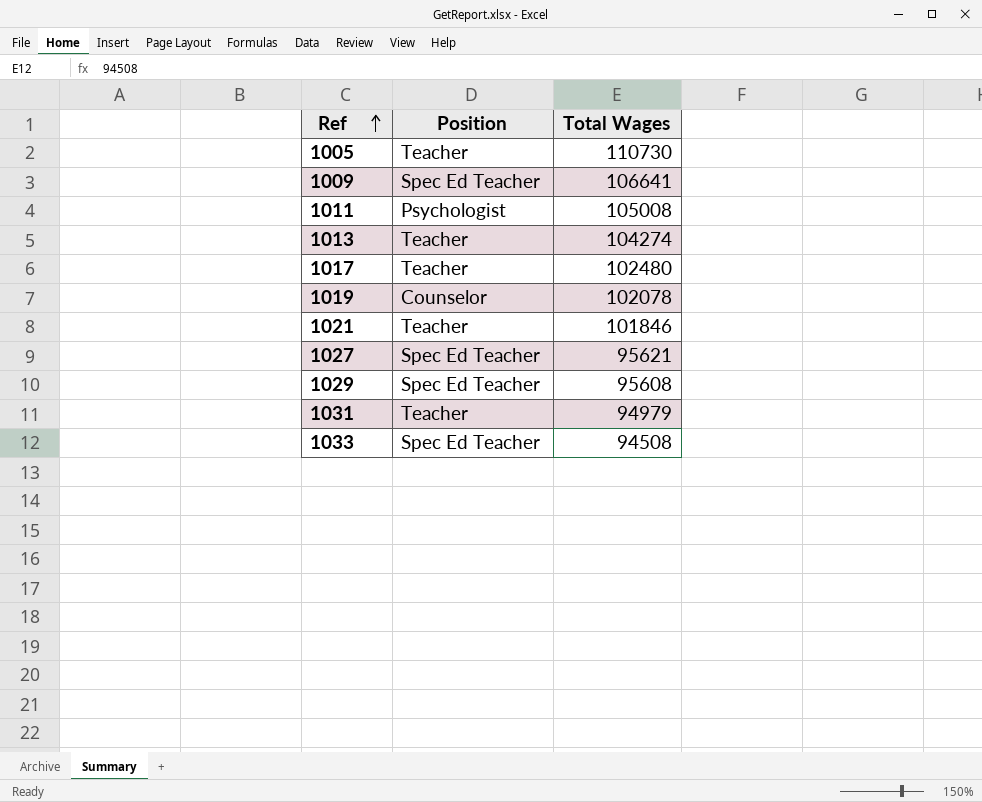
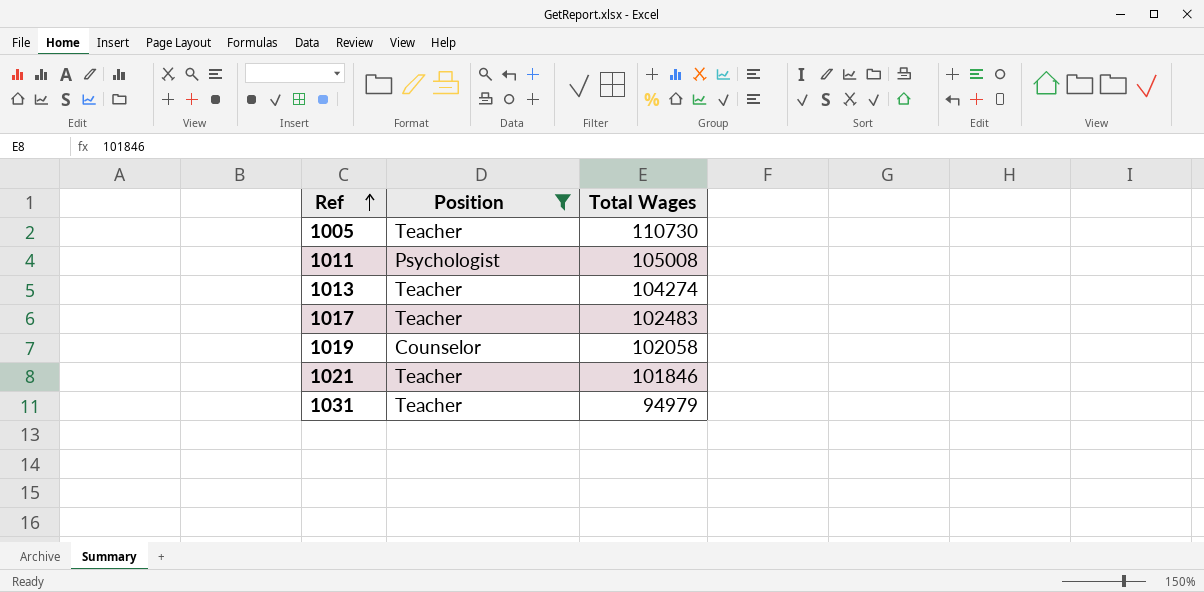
filter: none -> Position != Spec Ed Teacher
1017 | Total Wages: 102480 -> 102483
1019 | Total Wages: 102078 -> 102058

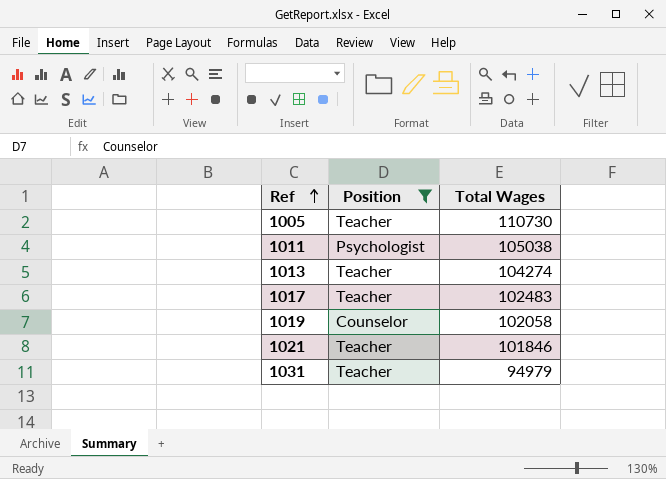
1011 | Total Wages: 105008 -> 105038

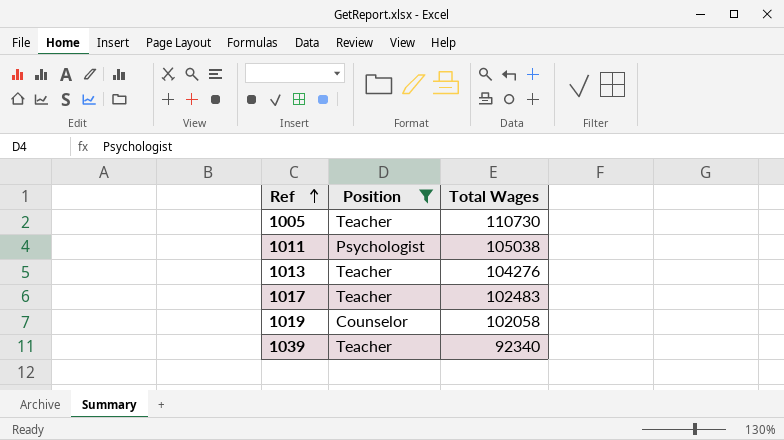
row 1021: Teacher | 101846 -> none
row 1031: Teacher | 94979 -> none
1013 | Total Wages: 104274 -> 104276
row 1039: none -> Teacher | 92340

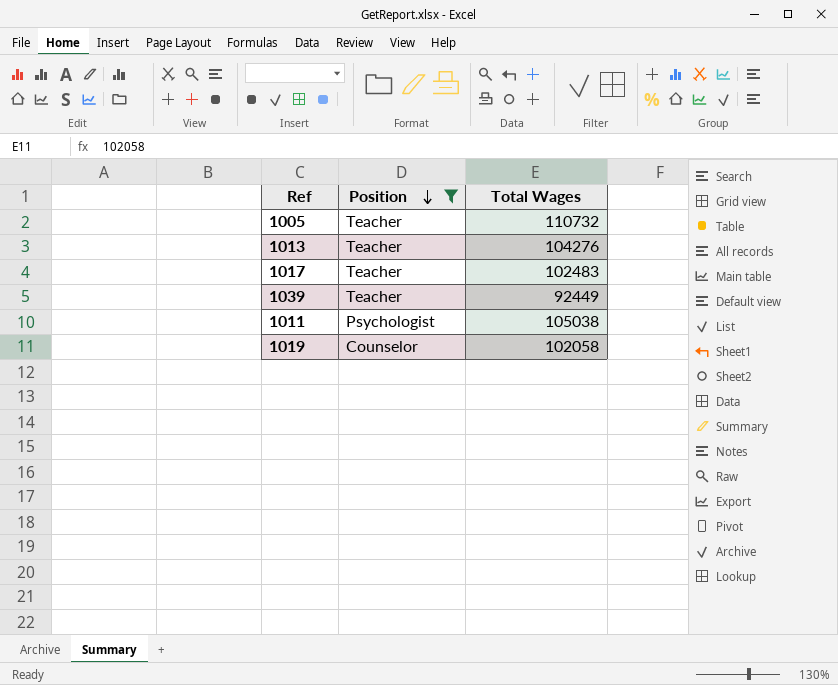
row order: Ref ascending -> Position descending
1005 | Total Wages: 110730 -> 110732
1039 | Total Wages: 92340 -> 92449

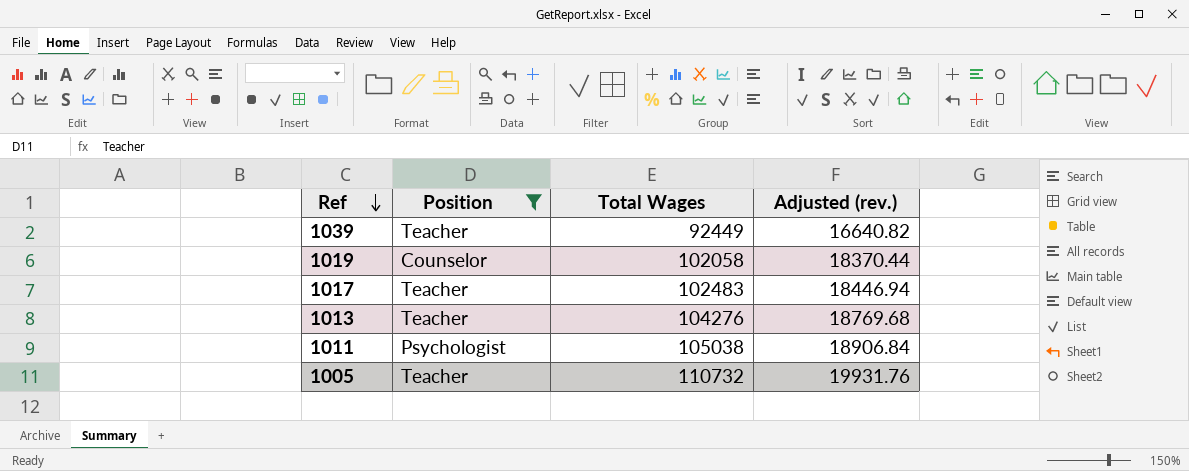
row order: Position descending -> Ref descending
column Adjusted (rev.) | formula: none -> [Total Wages] * 0.18

